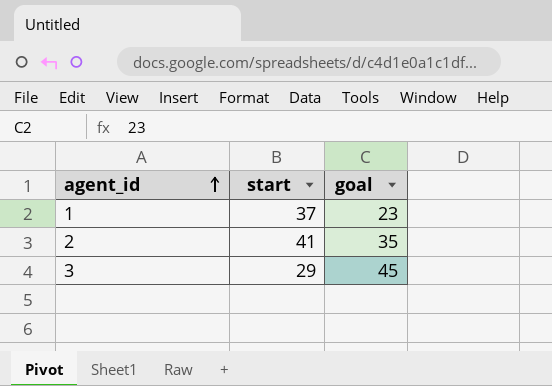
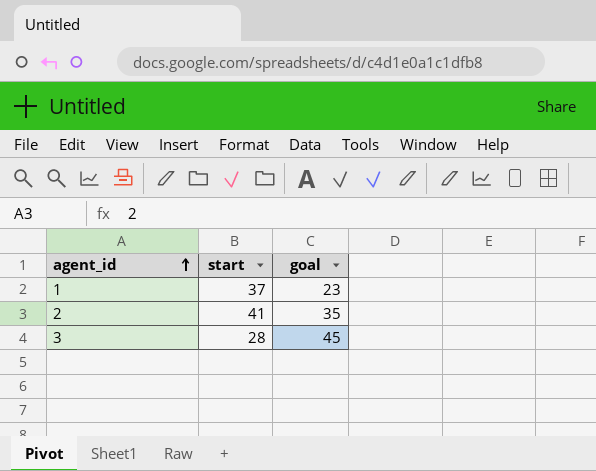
3 | start: 29 -> 28

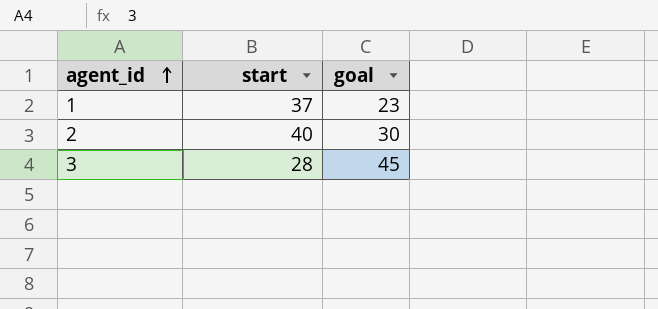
2 | start: 41 -> 40
2 | goal: 35 -> 30

